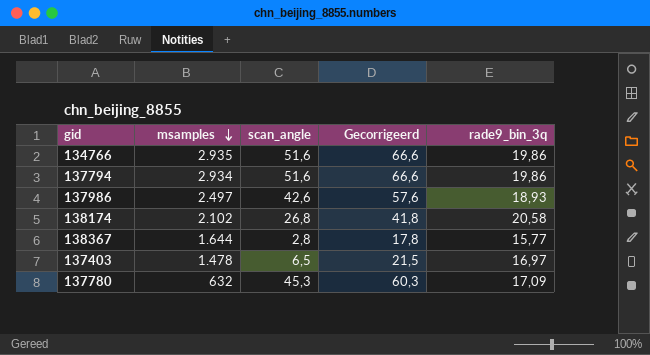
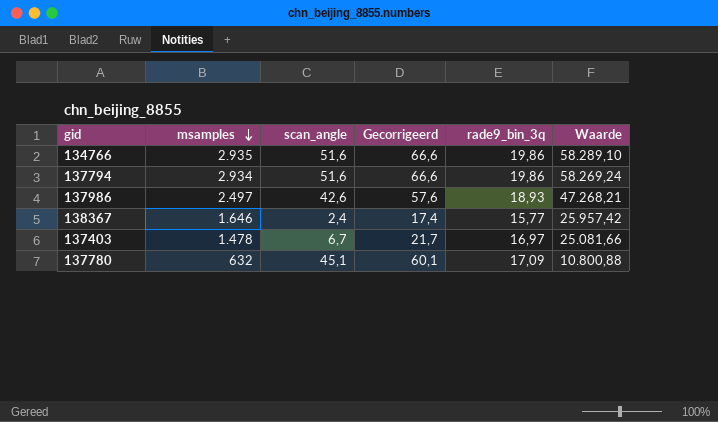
column Waarde | formula: none -> [msamples] * [rade9_bin_3q]
row 138174: 2.102 | 26,8 | 41,8 | 20,58 -> none
138367 | msamples: 1.644 -> 1.646
138367 | scan_angle: 2,8 -> 2,4
138367 | Gecorrigeerd: 17,8 -> 17,4
137403 | scan_angle: 6,5 -> 6,7
137403 | Gecorrigeerd: 21,5 -> 21,7
137780 | scan_angle: 45,3 -> 45,1
137780 | Gecorrigeerd: 60,3 -> 60,1

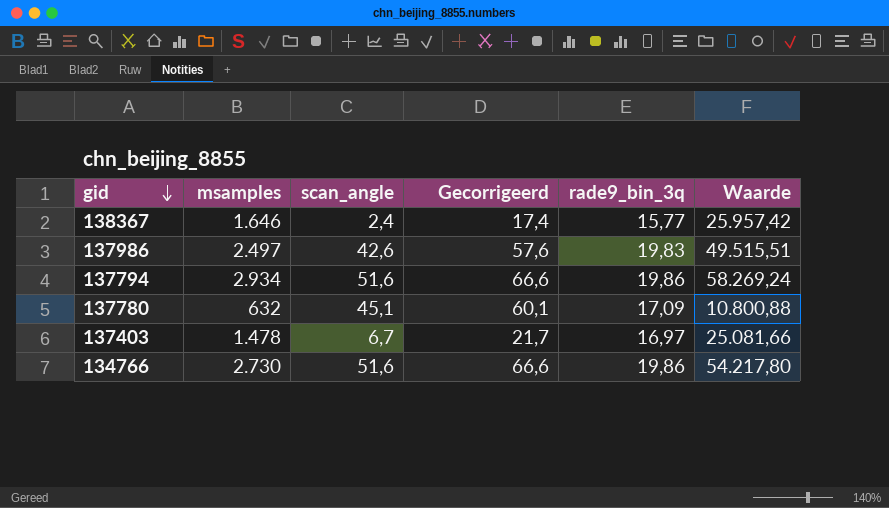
row order: msamples descending -> gid descending
137986 | rade9_bin_3q: 18,93 -> 19,83
137986 | Waarde: 47.268,21 -> 49.515,51
134766 | msamples: 2.935 -> 2.730
134766 | Waarde: 58.289,10 -> 54.217,80

